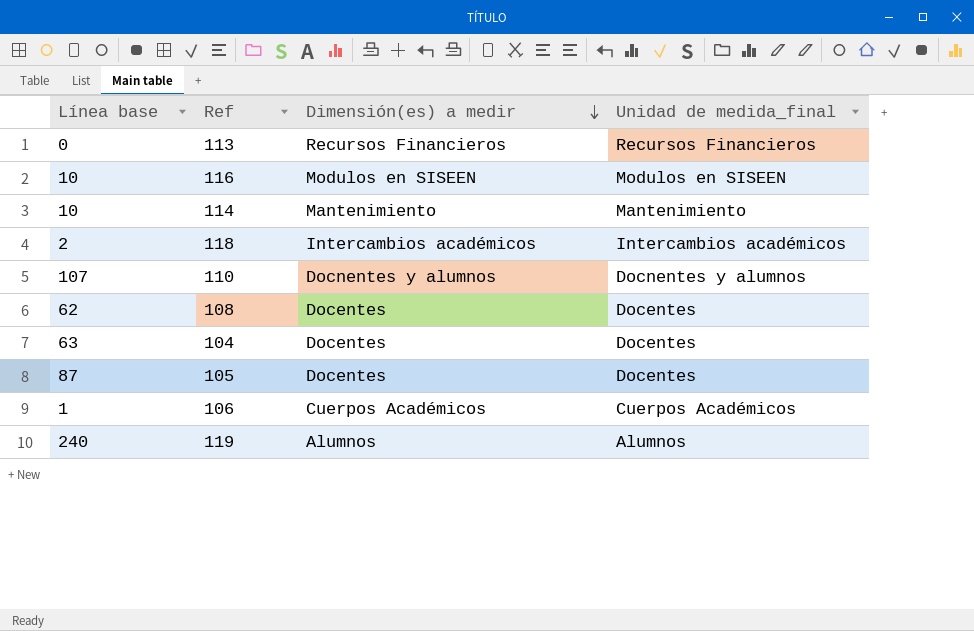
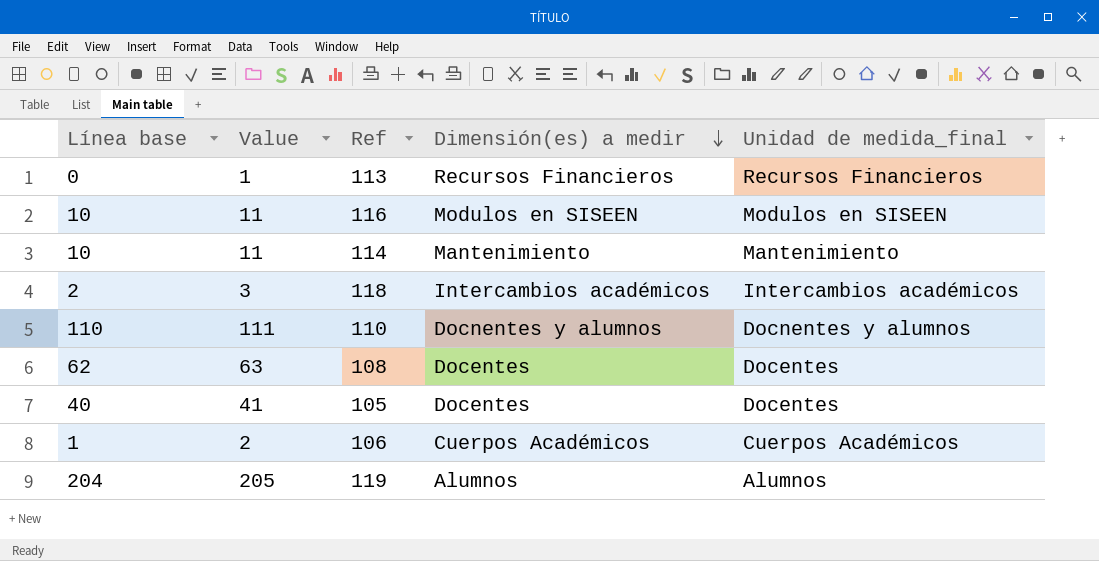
column Value | formula: none -> [Línea base] + 1
row 104: 63 | Docentes | Docentes -> none
110 | Línea base: 107 -> 110
105 | Línea base: 87 -> 40
119 | Línea base: 240 -> 204

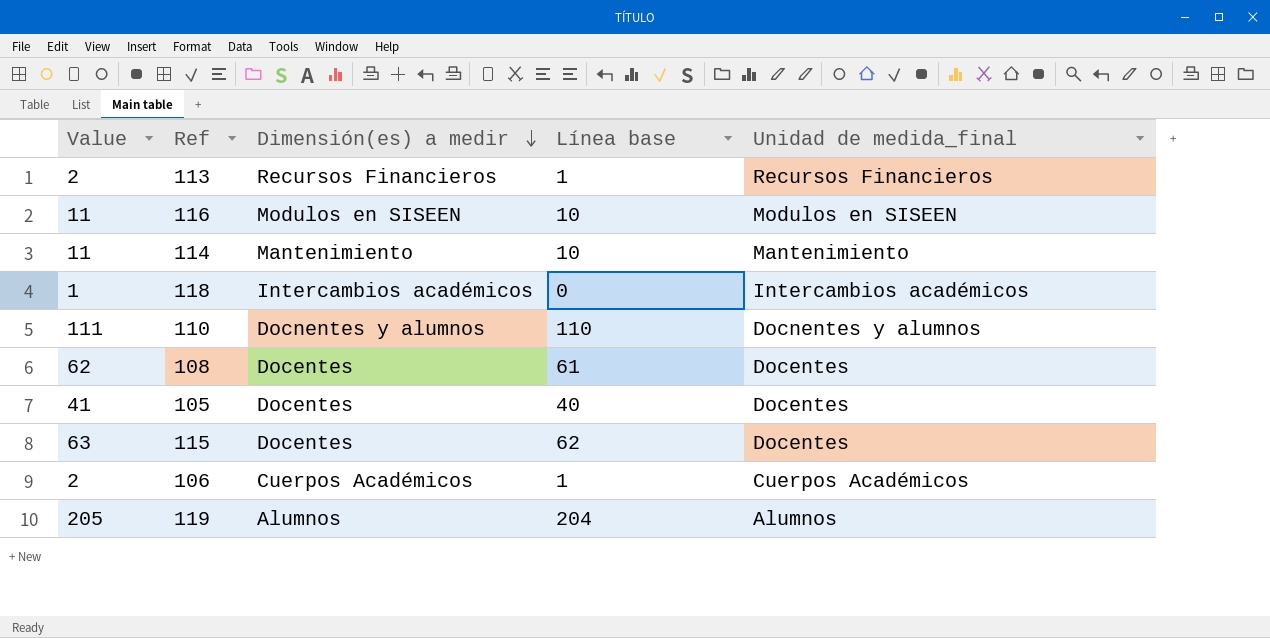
column Línea base | position: 1 -> 4
113 | Value: 1 -> 2
113 | Línea base: 0 -> 1
118 | Value: 3 -> 1
118 | Línea base: 2 -> 0
108 | Value: 63 -> 62
108 | Línea base: 62 -> 61
row 115: none -> 63 | Docentes | 62 | Docentes

